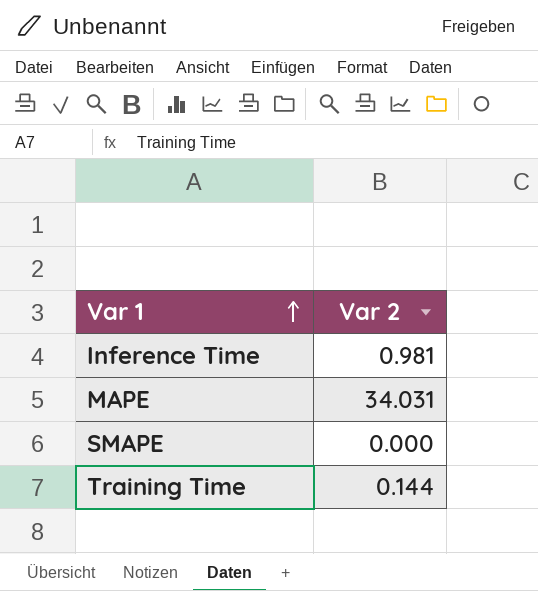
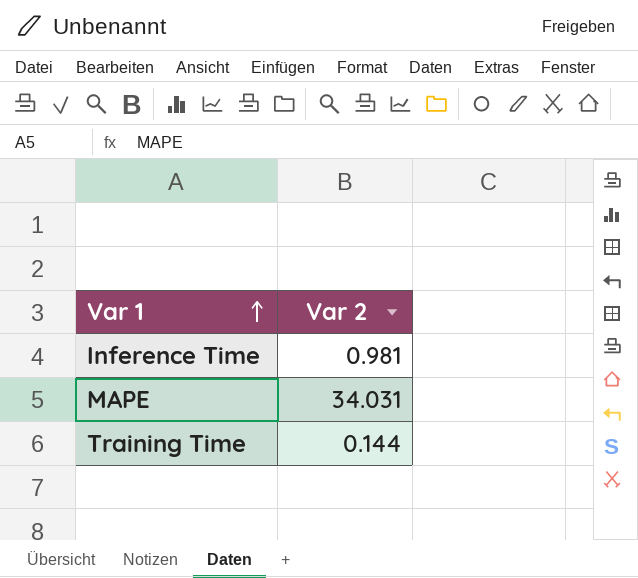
row SMAPE: 0.000 -> none

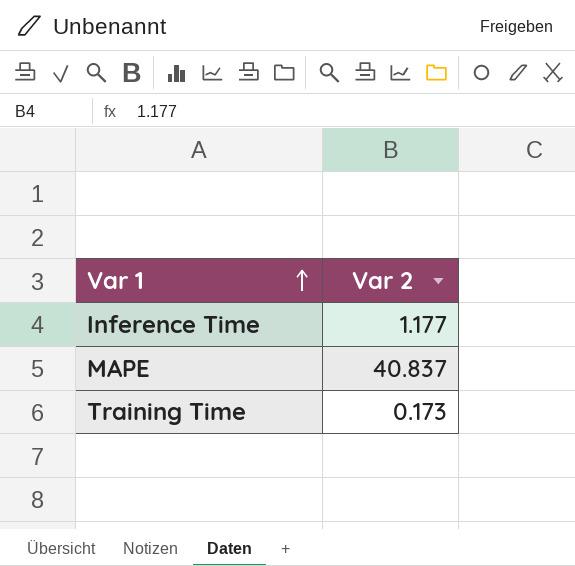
Inference Time | Var 2: 0.981 -> 1.177
MAPE | Var 2: 34.031 -> 40.837
Training Time | Var 2: 0.144 -> 0.173

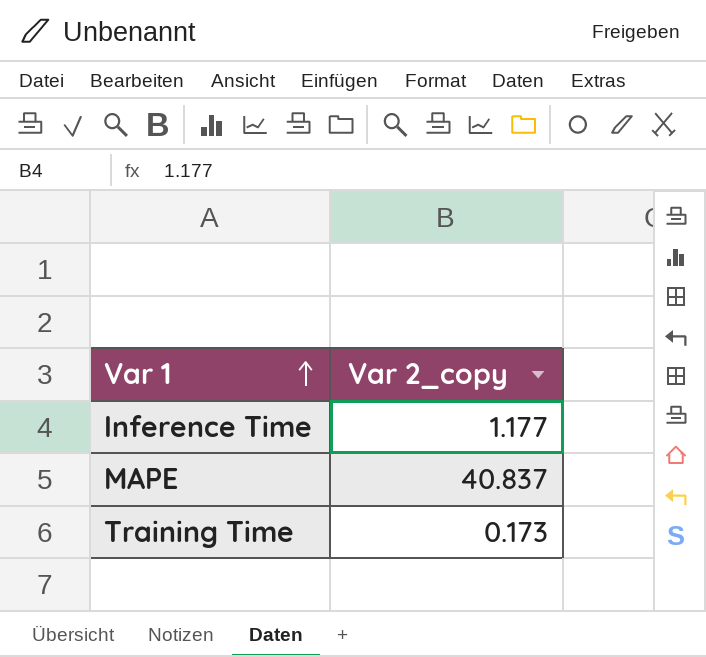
column name: Var 2 -> Var 2_copy

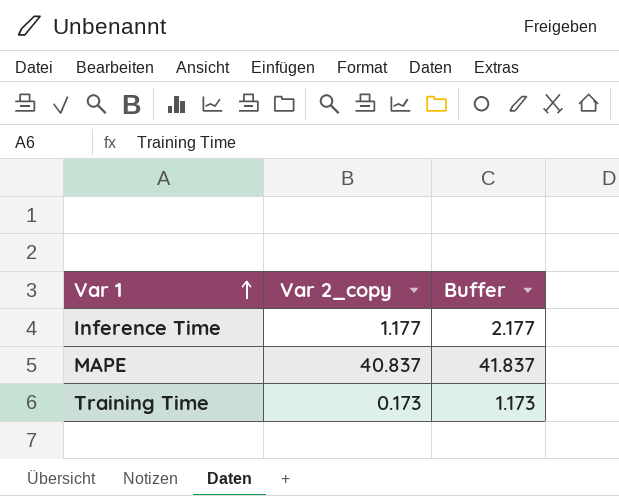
column Buffer | formula: none -> [Var 2_copy] + 1

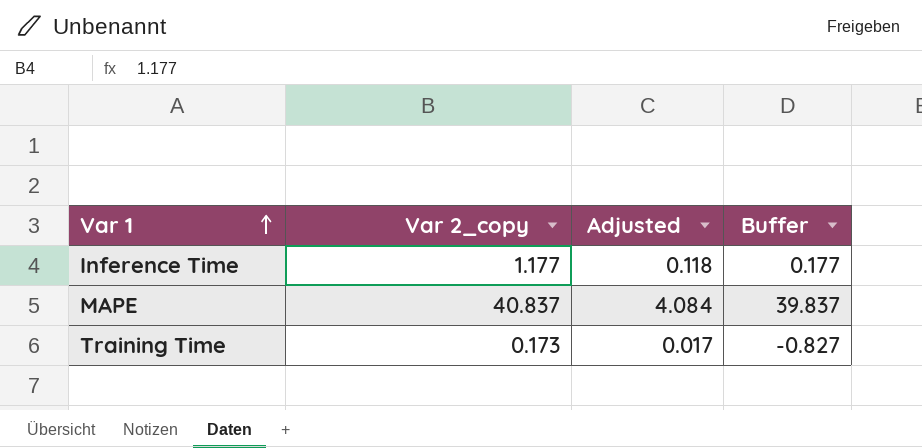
column Adjusted | formula: none -> [Var 2_copy] * 0.1
column Buffer | formula: [Var 2_copy] + 1 -> [Var 2_copy] - 1

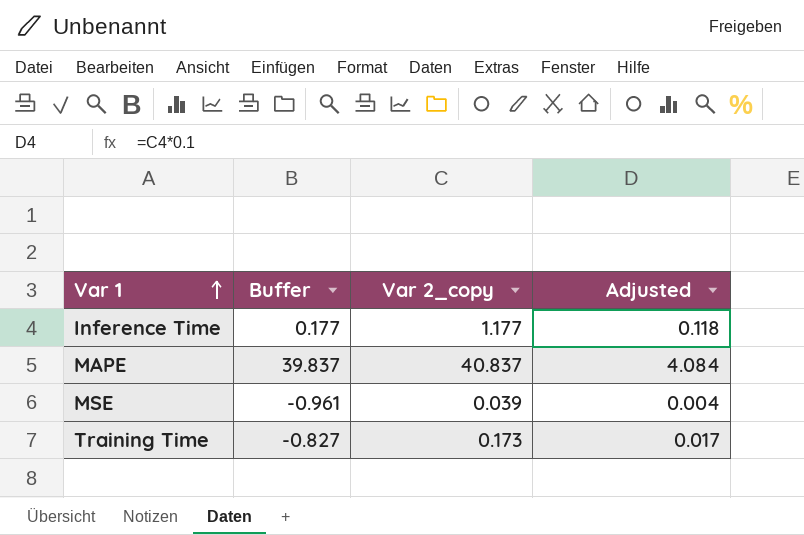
column Buffer | position: 4 -> 2
row MSE: none -> -0.961 | 0.039 | 0.004

